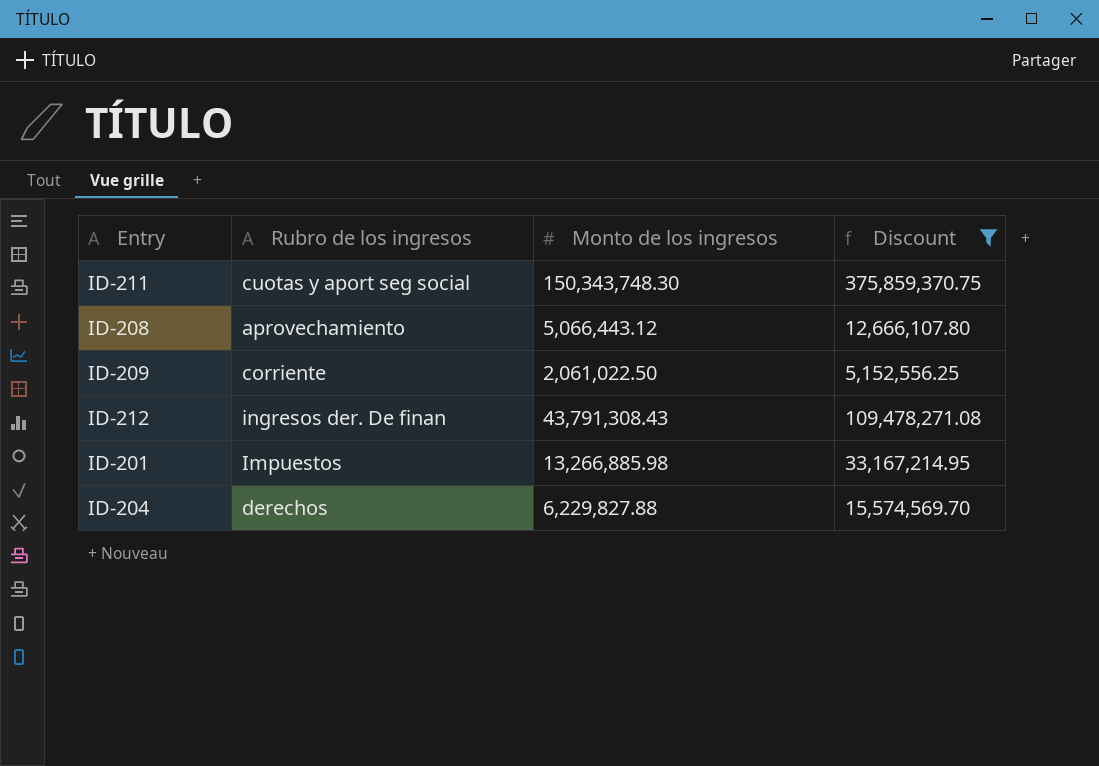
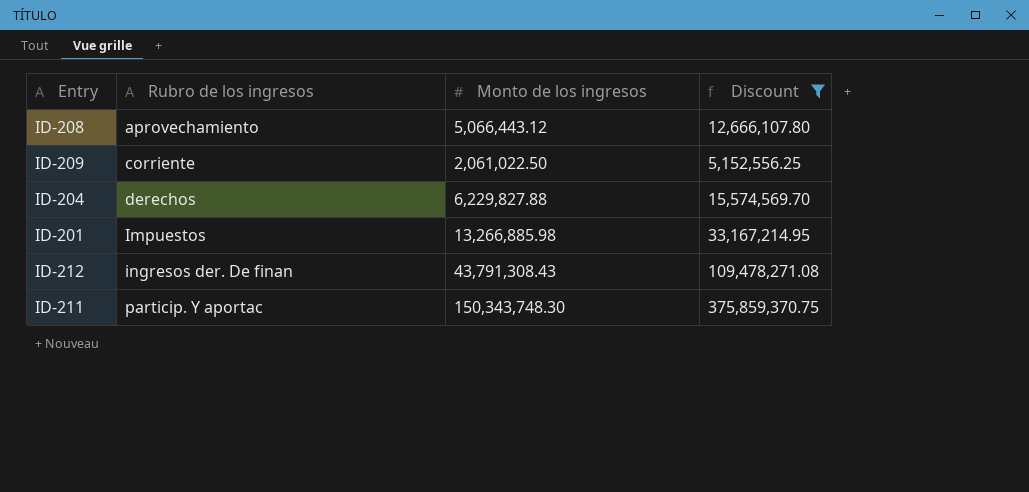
row order: none -> Rubro de los ingresos ascending
ID-211 | Rubro de los ingresos: cuotas y aport seg social -> particip. Y aportac

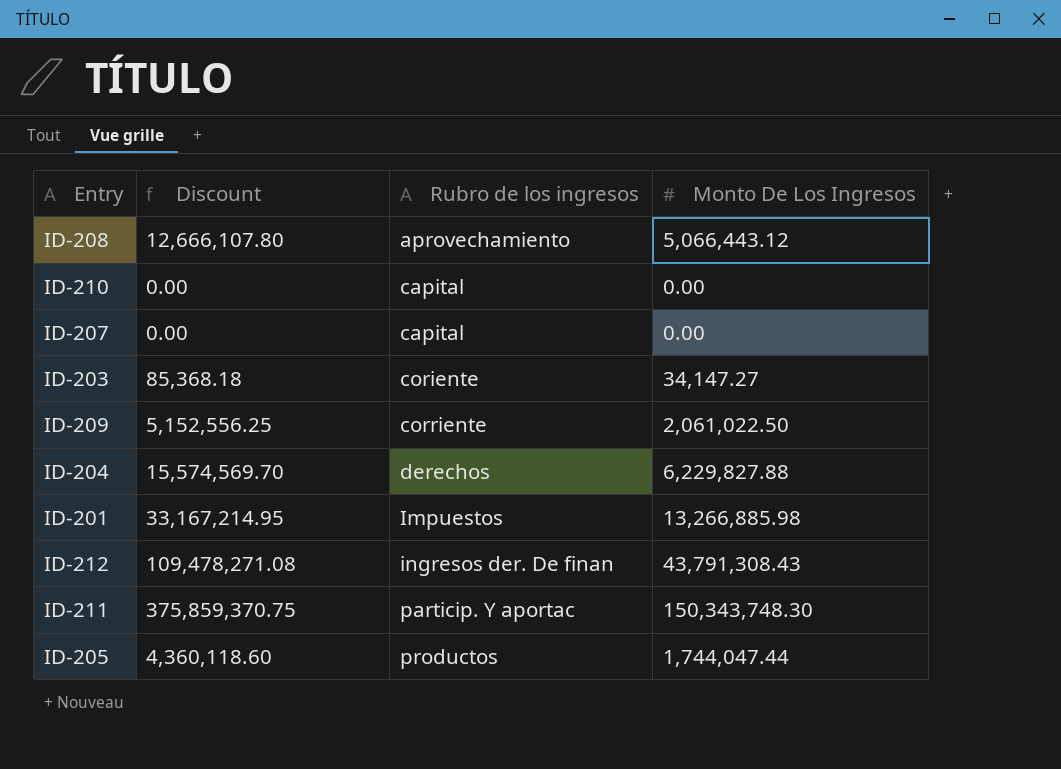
filter: Discount >= 5,152,556.25 -> none
column Discount | position: 4 -> 2
column name: Monto de los ingresos -> Monto De Los Ingresos

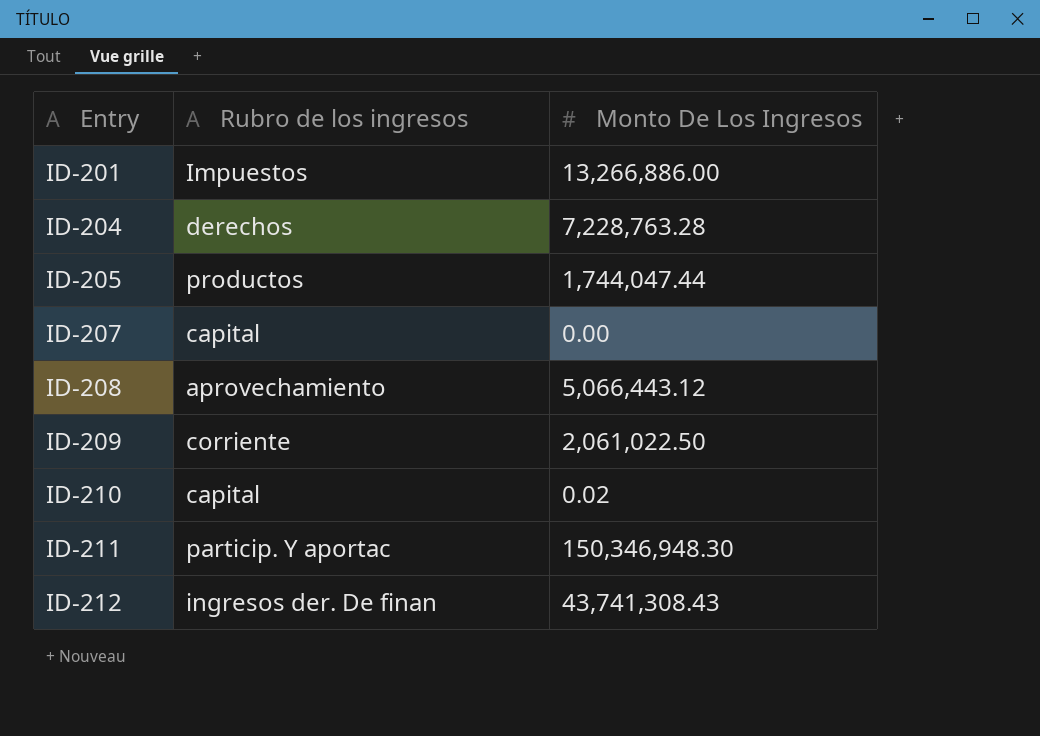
row order: Rubro de los ingresos ascending -> Entry ascending
column Discount | formula: [Monto De Los Ingresos] * 2.5 -> none
row ID-203: 85,368.18 | coriente | 34,147.27 -> none
ID-201 | Monto De Los Ingresos: 13,266,885.98 -> 13,266,886.00
ID-204 | Monto De Los Ingresos: 6,229,827.88 -> 7,228,763.28
ID-210 | Monto De Los Ingresos: 0.00 -> 0.02
ID-211 | Monto De Los Ingresos: 150,343,748.30 -> 150,346,948.30
ID-212 | Monto De Los Ingresos: 43,791,308.43 -> 43,741,308.43

